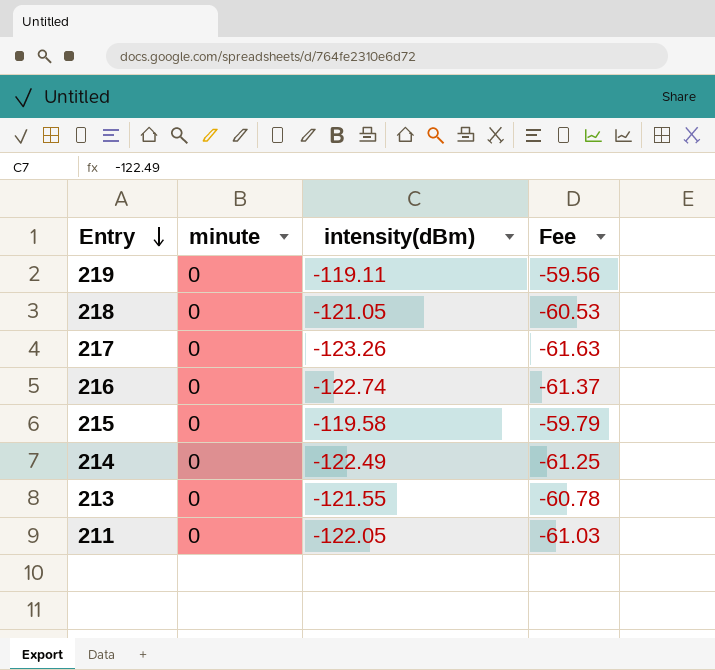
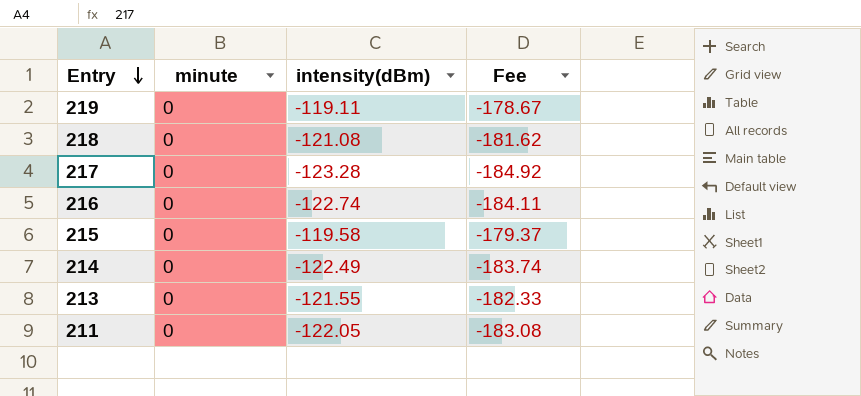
column Fee | formula: [intensity(dBm)] * 0.5 -> [intensity(dBm)] * 1.5
218 | intensity(dBm): -121.05 -> -121.08
217 | intensity(dBm): -123.26 -> -123.28

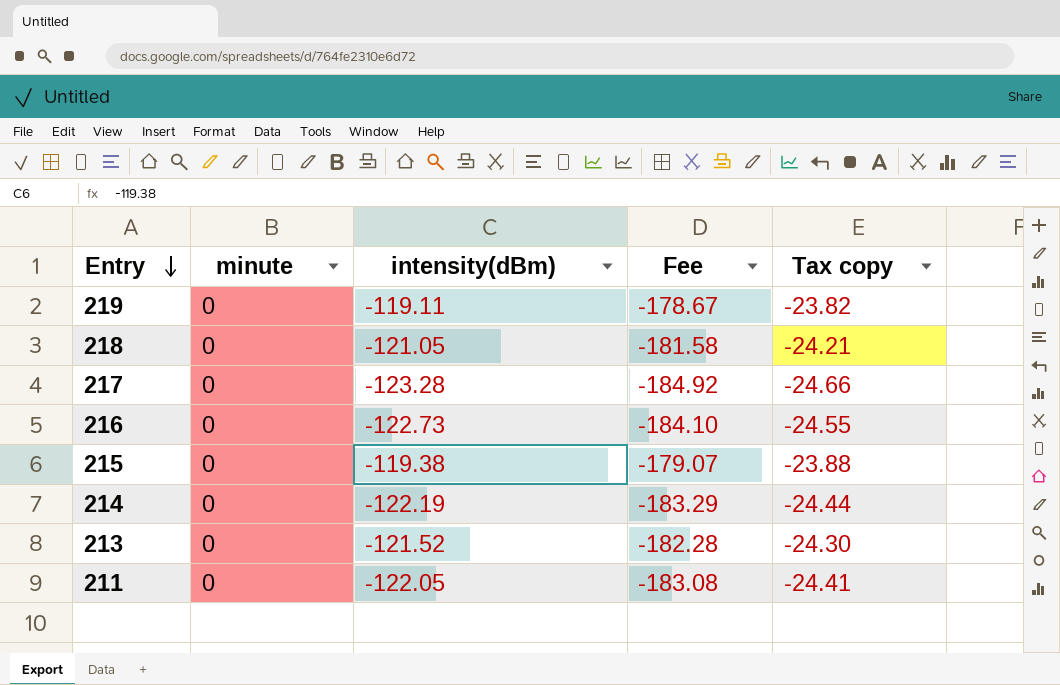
column Tax copy | formula: none -> [intensity(dBm)] * 0.2
218 | intensity(dBm): -121.08 -> -121.05
218 | Fee: -181.62 -> -181.58
216 | intensity(dBm): -122.74 -> -122.73
216 | Fee: -184.11 -> -184.10
215 | intensity(dBm): -119.58 -> -119.38
215 | Fee: -179.37 -> -179.07
214 | intensity(dBm): -122.49 -> -122.19
214 | Fee: -183.74 -> -183.29
213 | intensity(dBm): -121.55 -> -121.52
213 | Fee: -182.33 -> -182.28

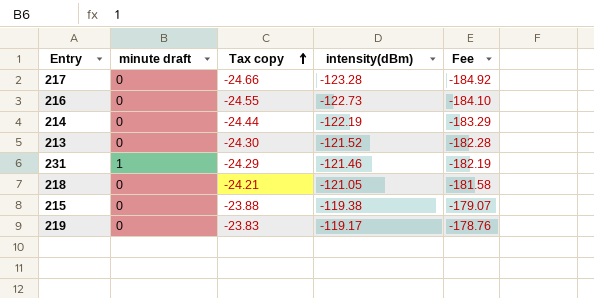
row order: Entry descending -> Tax copy ascending
column name: minute -> minute draft
column Tax copy | position: 5 -> 3
row 211: 0 | -122.05 | -183.08 | -24.41 -> none
row 231: none -> 1 | -24.29 | -121.46 | -182.19
219 | Tax copy: -23.82 -> -23.83
219 | intensity(dBm): -119.11 -> -119.17
219 | Fee: -178.67 -> -178.76

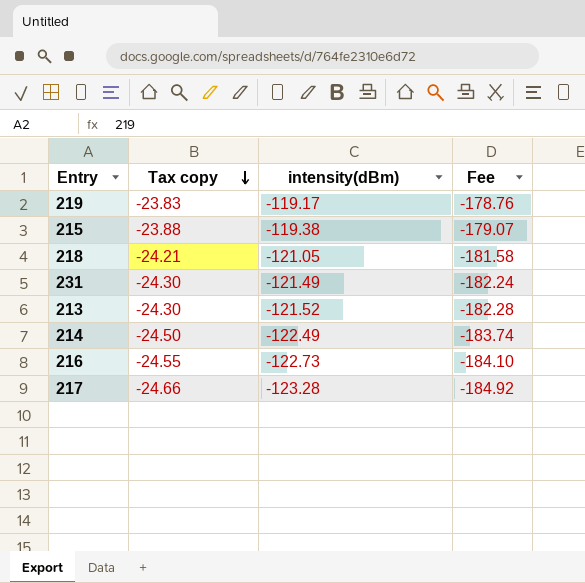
row order: Tax copy ascending -> Tax copy descending
column minute draft | position: 2 -> none
231 | Tax copy: -24.29 -> -24.30
231 | intensity(dBm): -121.46 -> -121.49
231 | Fee: -182.19 -> -182.24
214 | Tax copy: -24.44 -> -24.50
214 | intensity(dBm): -122.19 -> -122.49
214 | Fee: -183.29 -> -183.74

